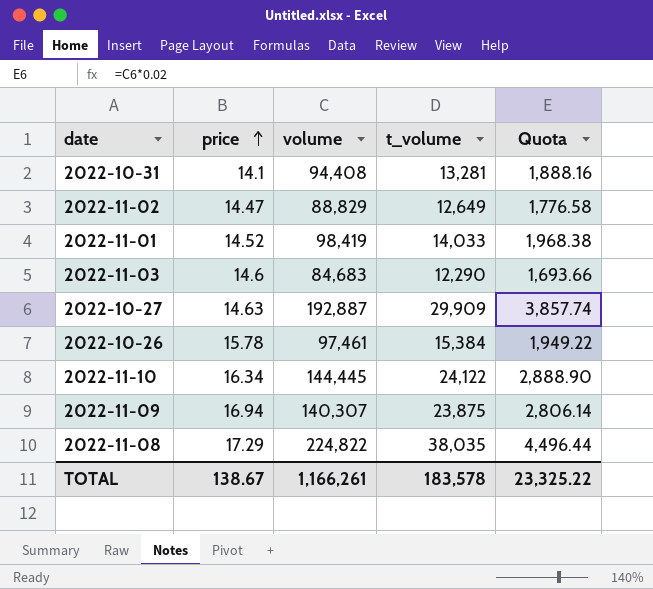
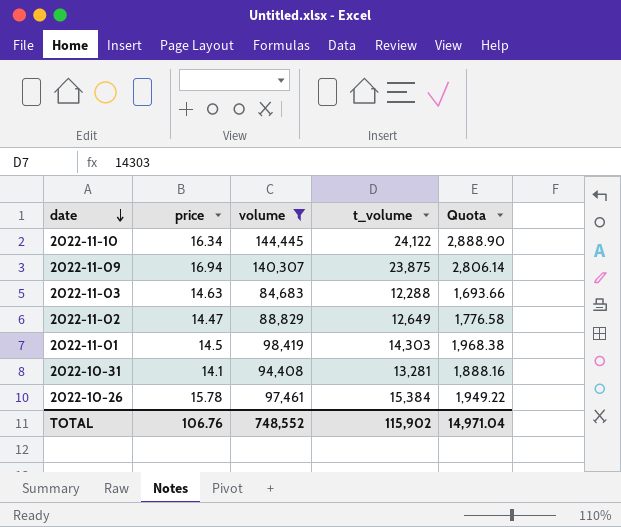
filter: none -> volume <= 144,445
row order: price ascending -> date descending
2022-11-03 | price: 14.6 -> 14.63
2022-11-03 | t_volume: 12,290 -> 12,288
2022-11-01 | price: 14.52 -> 14.5
2022-11-01 | t_volume: 14,033 -> 14,303
TOTAL | price: 138.67 -> 106.76
TOTAL | volume: 1,166,261 -> 748,552
TOTAL | t_volume: 183,578 -> 115,902
TOTAL | Quota: 23,325.22 -> 14,971.04

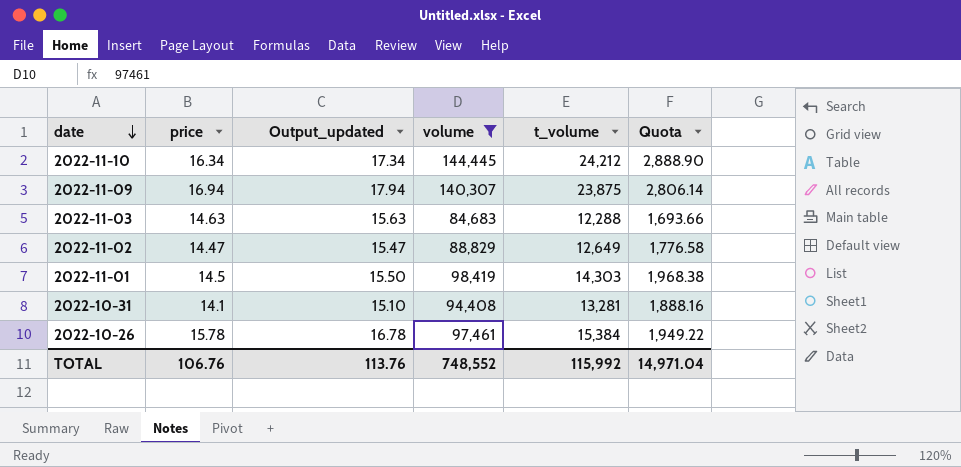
column Output_updated | formula: none -> [price] + 1
2022-11-10 | t_volume: 24,122 -> 24,212
TOTAL | t_volume: 115,902 -> 115,992

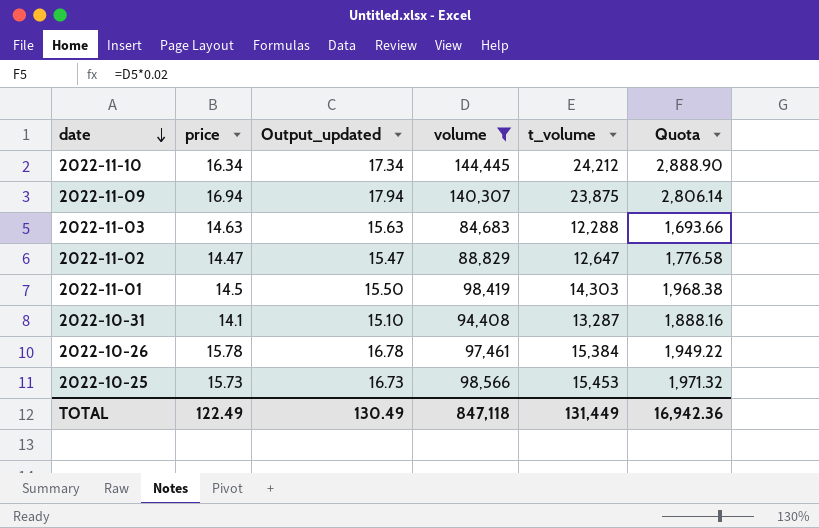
2022-11-02 | t_volume: 12,649 -> 12,647
2022-10-31 | t_volume: 13,281 -> 13,287
row 2022-10-25: none -> 15.73 | 16.73 | 98,566 | 15,453 | 1,971.32
TOTAL | price: 106.76 -> 122.49
TOTAL | Output_updated: 113.76 -> 130.49
TOTAL | volume: 748,552 -> 847,118
TOTAL | t_volume: 115,992 -> 131,449
TOTAL | Quota: 14,971.04 -> 16,942.36

